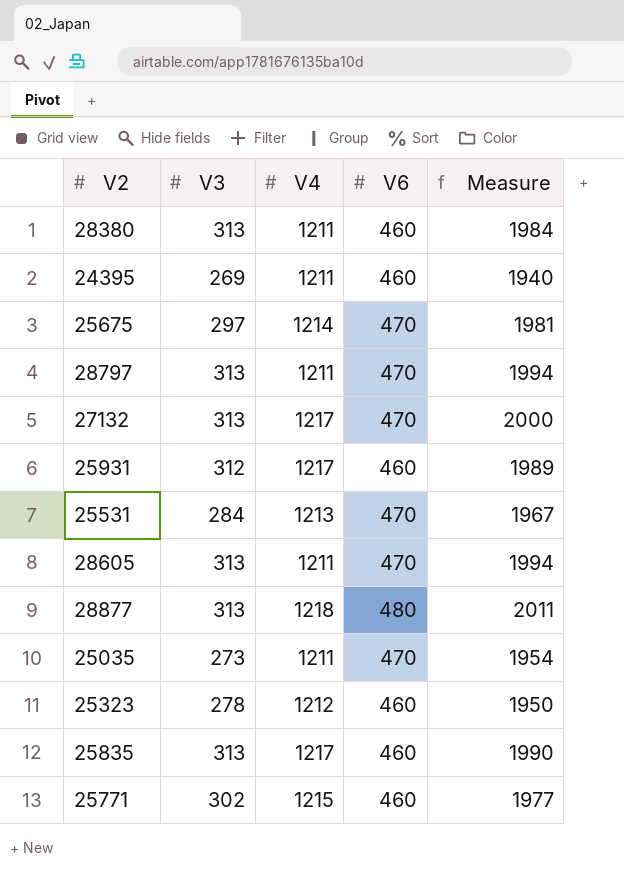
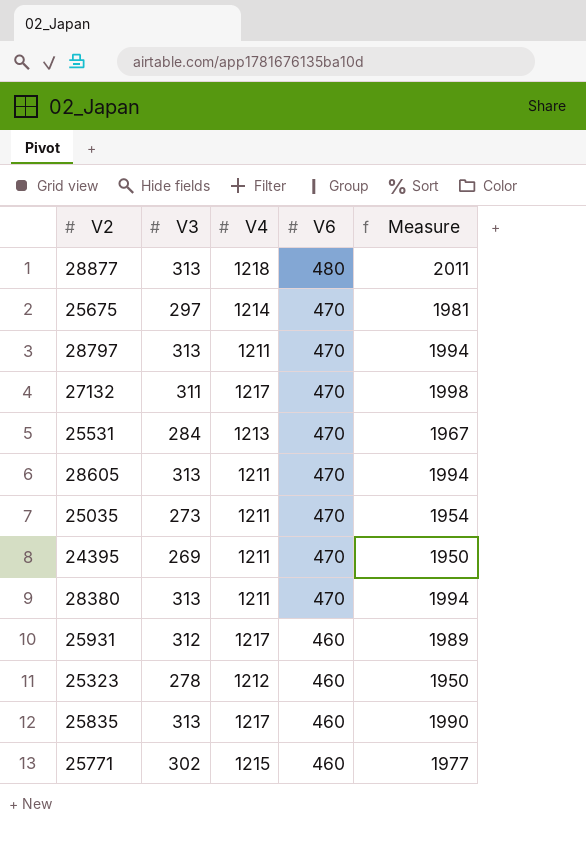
row order: none -> V6 descending
27132 | V3: 313 -> 311
27132 | Measure: 2000 -> 1998
24395 | V6: 460 -> 470
24395 | Measure: 1940 -> 1950
28380 | V6: 460 -> 470
28380 | Measure: 1984 -> 1994

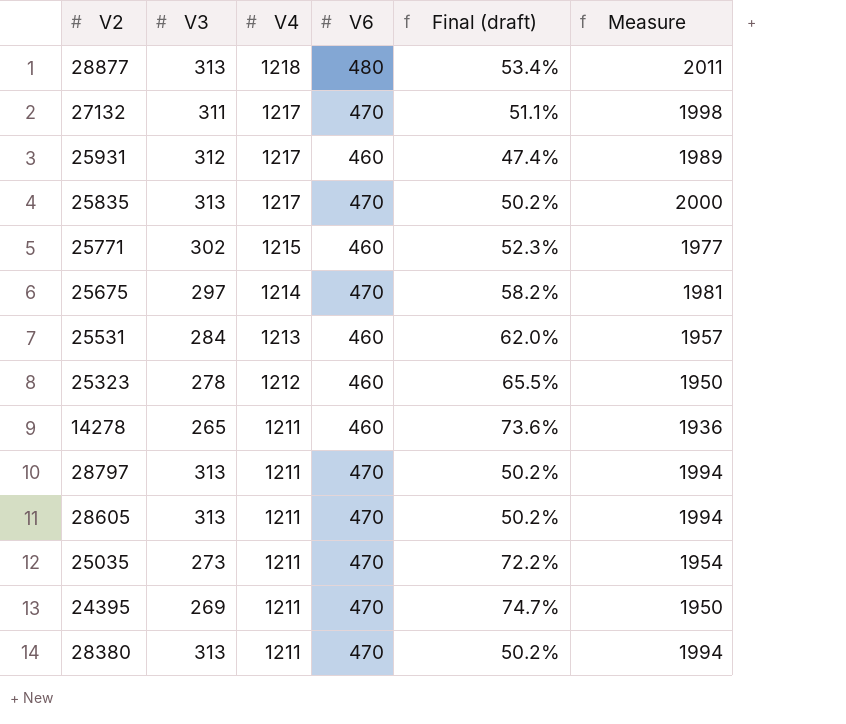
row order: V6 descending -> V4 descending
column Final (draft) | formula: none -> ([V6] - [V3]) / [V3]
25835 | V6: 460 -> 470
25835 | Measure: 1990 -> 2000
25531 | V6: 470 -> 460
25531 | Measure: 1967 -> 1957
row 14278: none -> 265 | 1211 | 460 | 73.6% | 1936

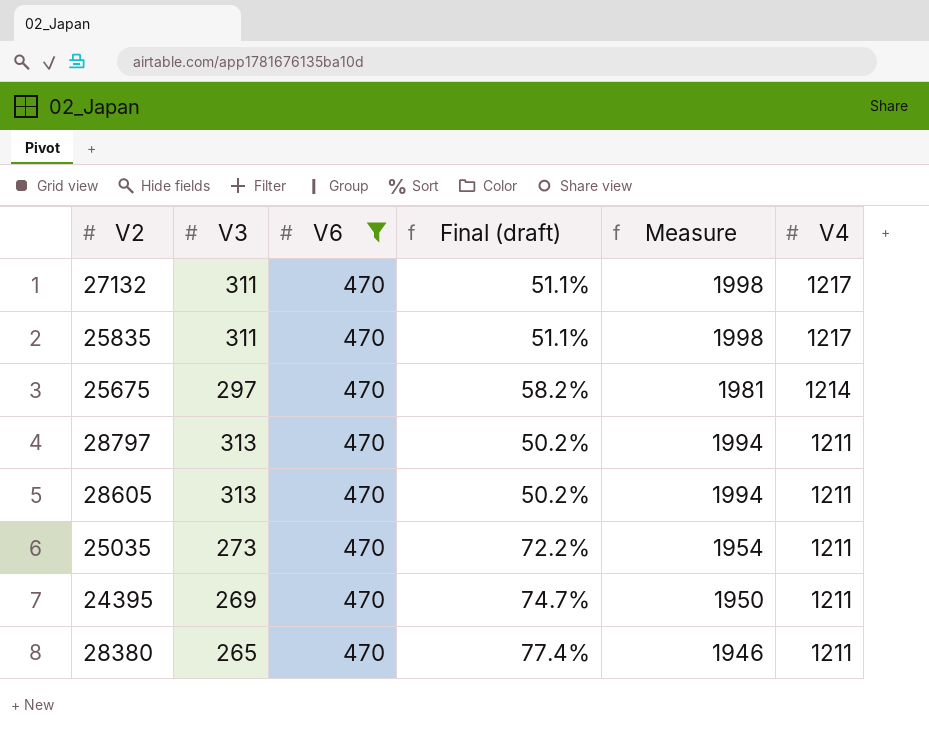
filter: none -> V6 = 470
column V4 | position: 3 -> 6
25835 | V3: 313 -> 311
25835 | Final (draft): 50.2% -> 51.1%
25835 | Measure: 2000 -> 1998
28380 | V3: 313 -> 265
28380 | Final (draft): 50.2% -> 77.4%
28380 | Measure: 1994 -> 1946

